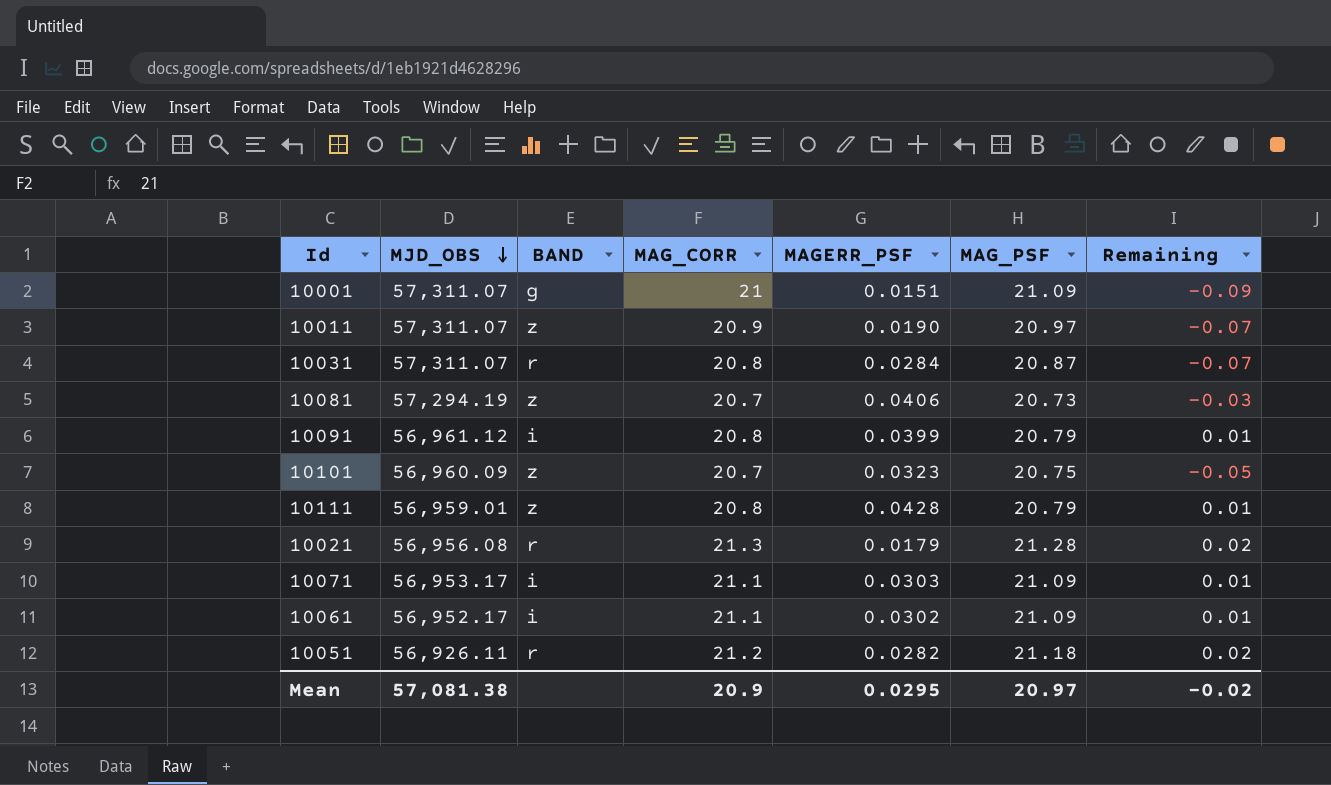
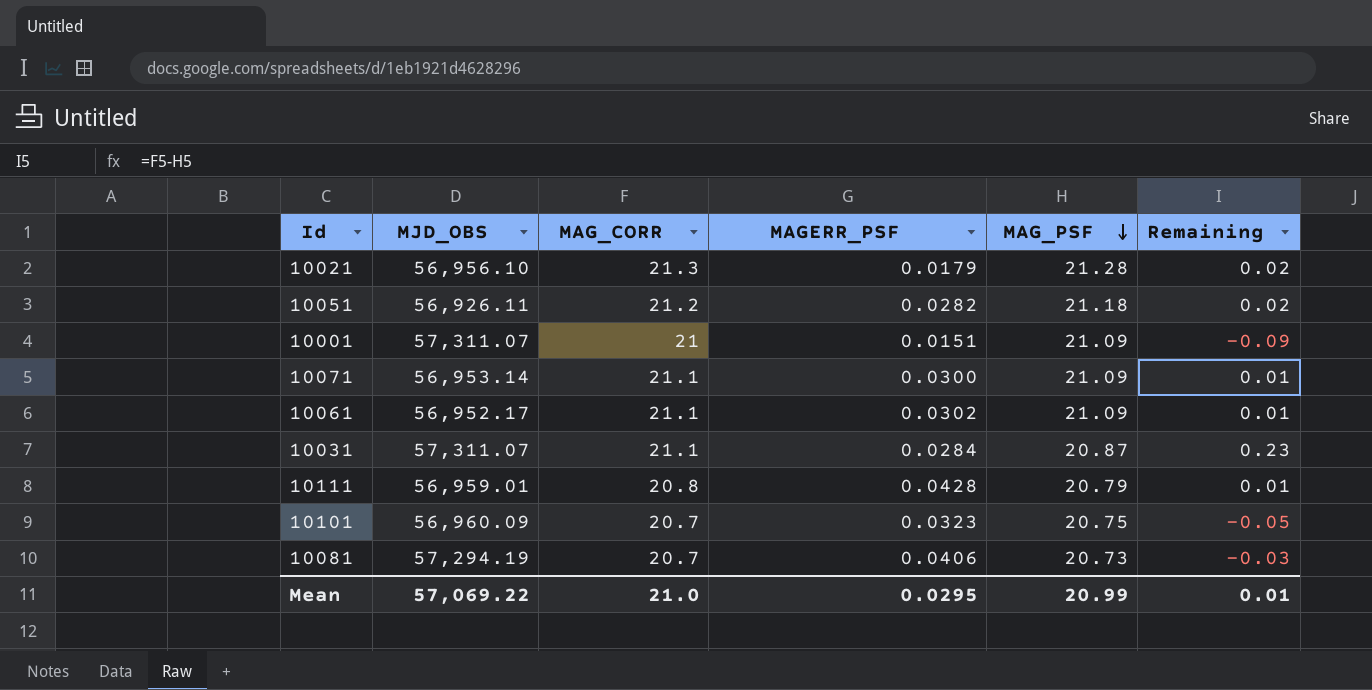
row order: MJD_OBS descending -> MAG_PSF descending
column BAND | position: 3 -> none
row 10011: 57,311.07 | z | 20.9 | 0.0190 | 20.97 | -0.07 -> none
row 10091: 56,961.12 | i | 20.8 | 0.0399 | 20.79 | 0.01 -> none
10021 | MJD_OBS: 56,956.08 -> 56,956.10
10071 | MJD_OBS: 56,953.17 -> 56,953.14
10071 | MAGERR_PSF: 0.0303 -> 0.0300
10031 | MAG_CORR: 20.8 -> 21.1
10031 | Remaining: -0.07 -> 0.23
Mean | MJD_OBS: 57,081.38 -> 57,069.22
Mean | MAG_CORR: 20.9 -> 21.0
Mean | MAG_PSF: 20.97 -> 20.99
Mean | Remaining: -0.02 -> 0.01

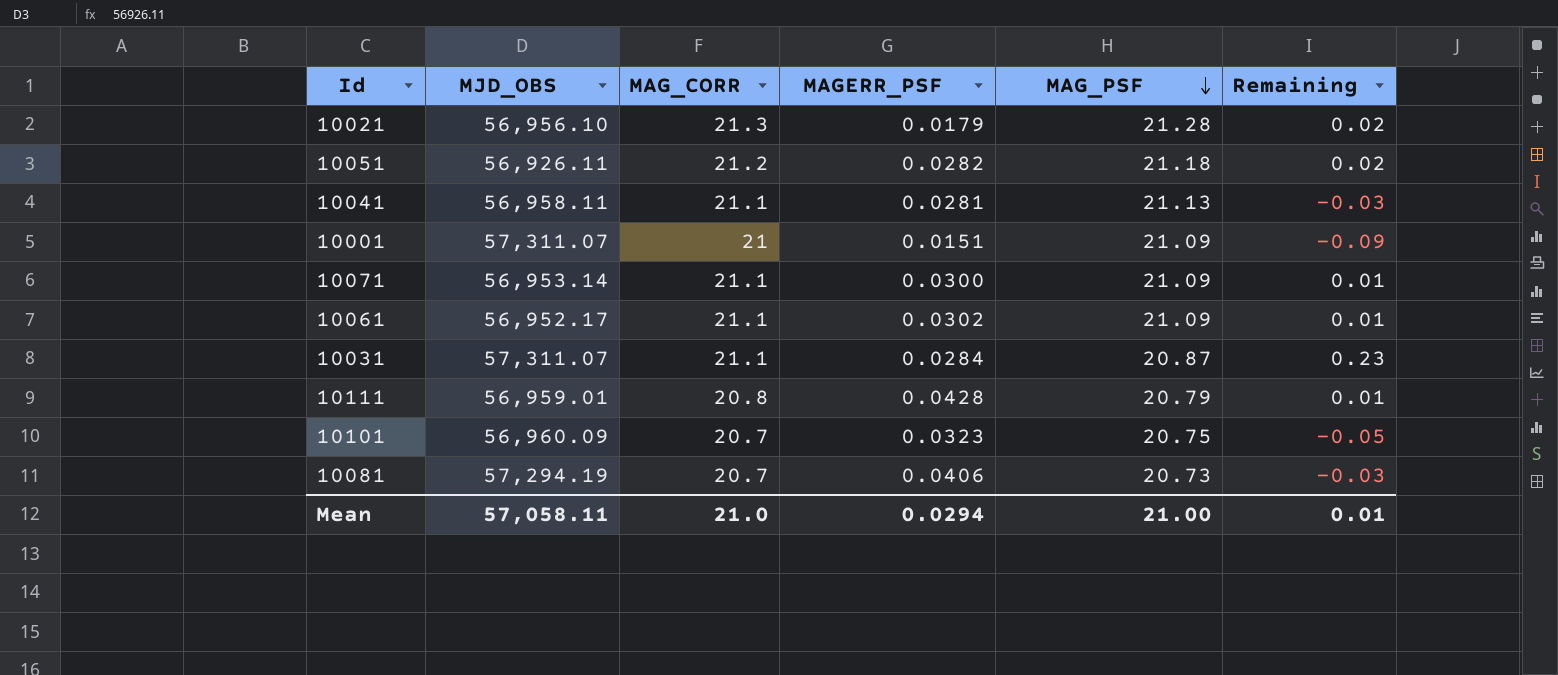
row 10041: none -> 56,958.11 | 21.1 | 0.0281 | 21.13 | -0.03
Mean | MJD_OBS: 57,069.22 -> 57,058.11
Mean | MAGERR_PSF: 0.0295 -> 0.0294
Mean | MAG_PSF: 20.99 -> 21.00

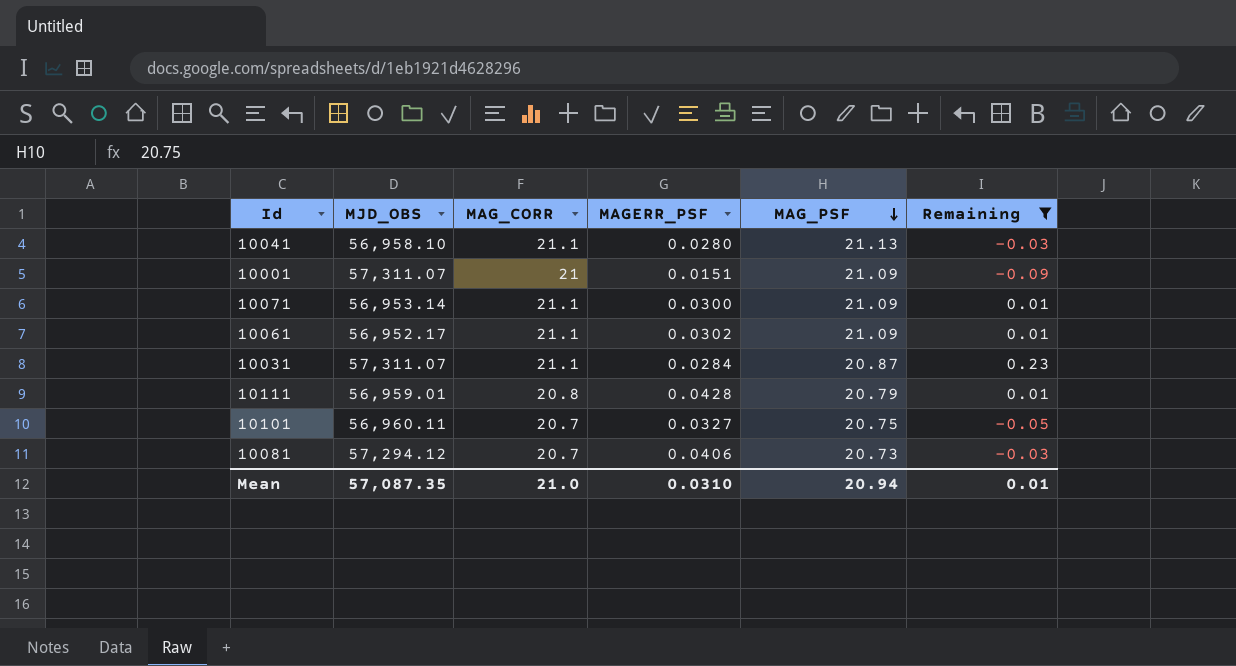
filter: none -> Remaining != 0.02
10041 | MJD_OBS: 56,958.11 -> 56,958.10
10041 | MAGERR_PSF: 0.0281 -> 0.0280
10101 | MJD_OBS: 56,960.09 -> 56,960.11
10101 | MAGERR_PSF: 0.0323 -> 0.0327
10081 | MJD_OBS: 57,294.19 -> 57,294.12
Mean | MJD_OBS: 57,058.11 -> 57,087.35
Mean | MAGERR_PSF: 0.0294 -> 0.0310
Mean | MAG_PSF: 21.00 -> 20.94

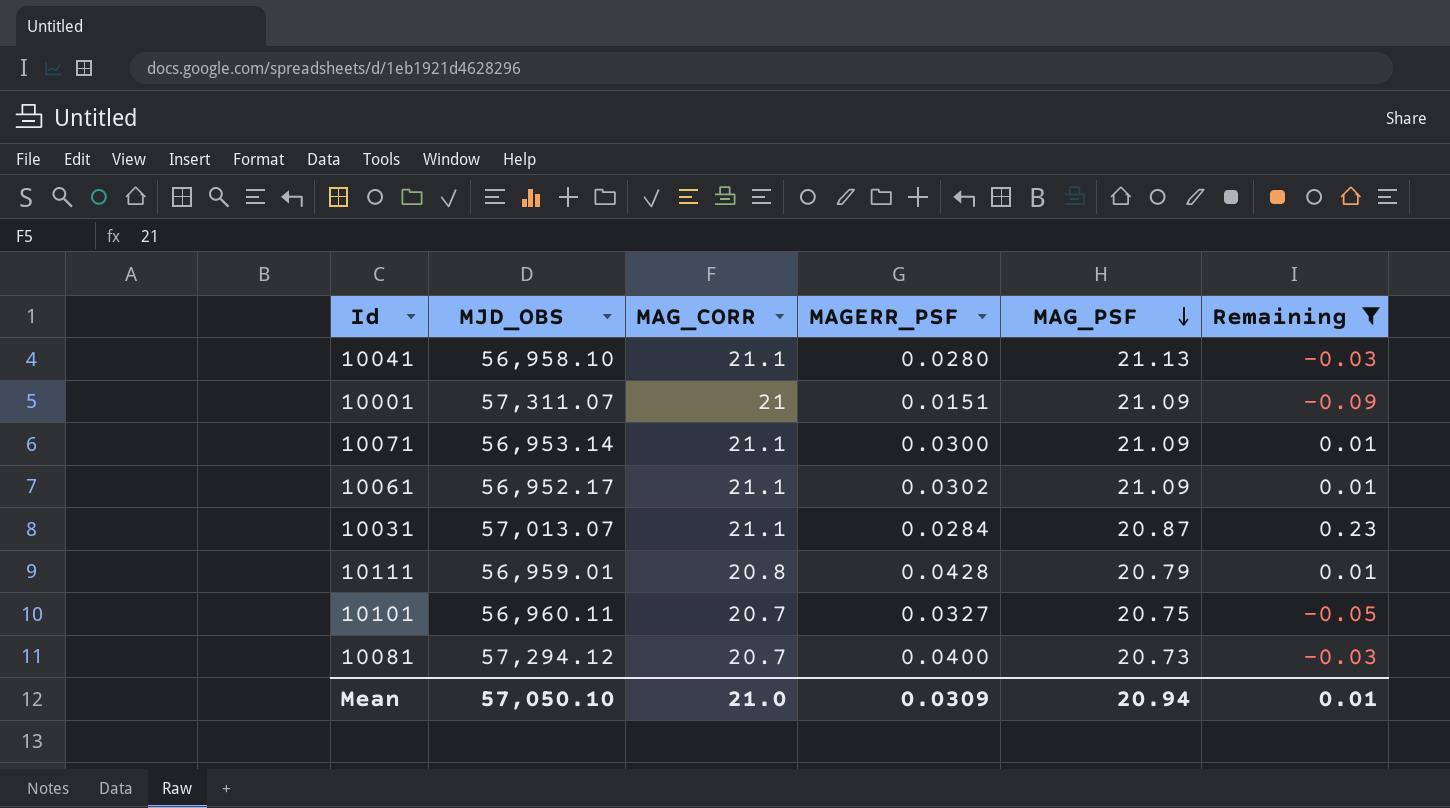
10031 | MJD_OBS: 57,311.07 -> 57,013.07
10081 | MAGERR_PSF: 0.0406 -> 0.0400
Mean | MJD_OBS: 57,087.35 -> 57,050.10
Mean | MAGERR_PSF: 0.0310 -> 0.0309

